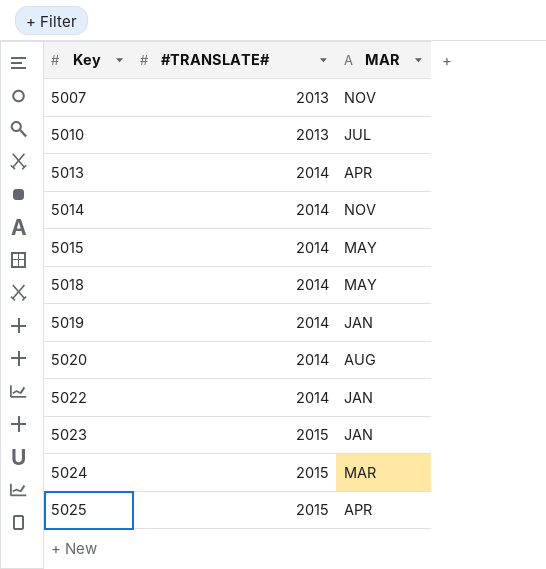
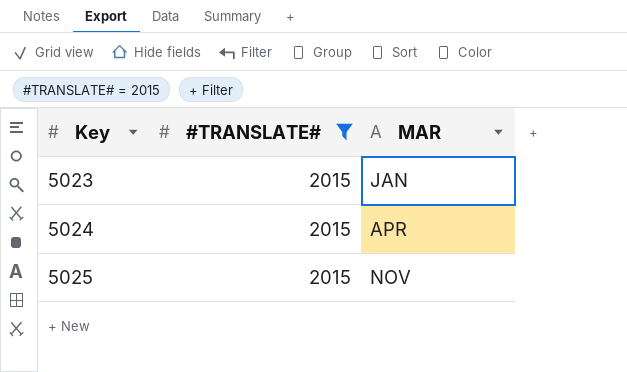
filter: none -> #TRANSLATE# = 2015
5024 | MAR: MAR -> APR
5025 | MAR: APR -> NOV

